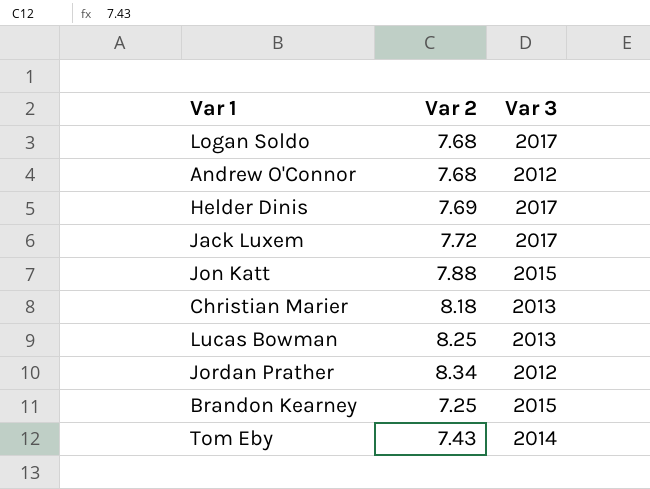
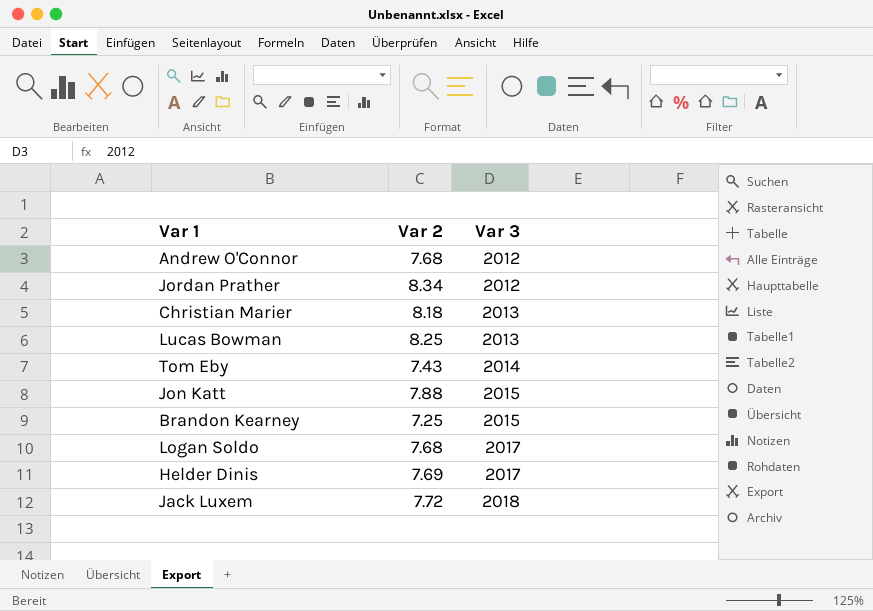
row order: none -> Var 3 ascending
Jack Luxem | Var 3: 2017 -> 2018

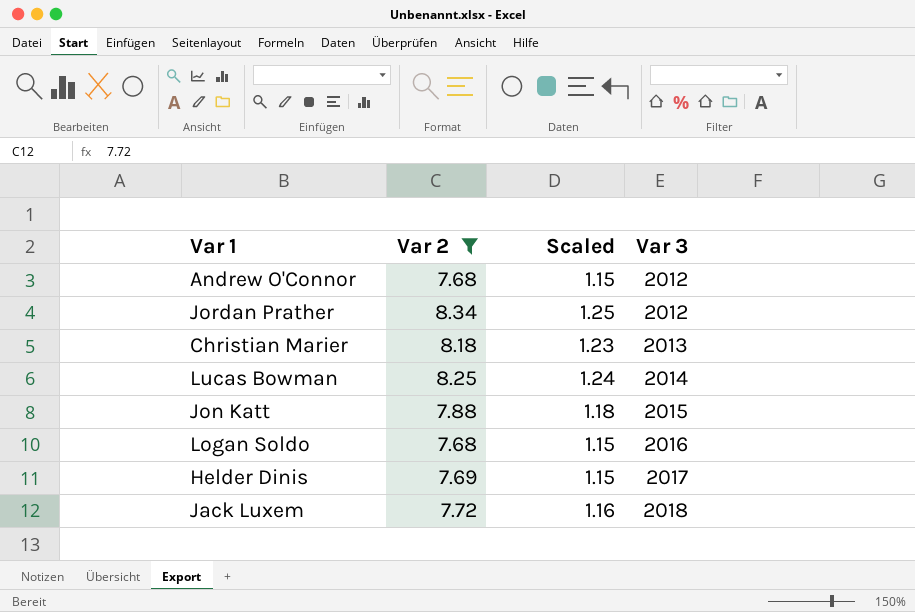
filter: none -> Var 2 >= 7.68
column Scaled | formula: none -> [Var 2] * 0.15
Lucas Bowman | Var 3: 2013 -> 2014
Logan Soldo | Var 3: 2017 -> 2016

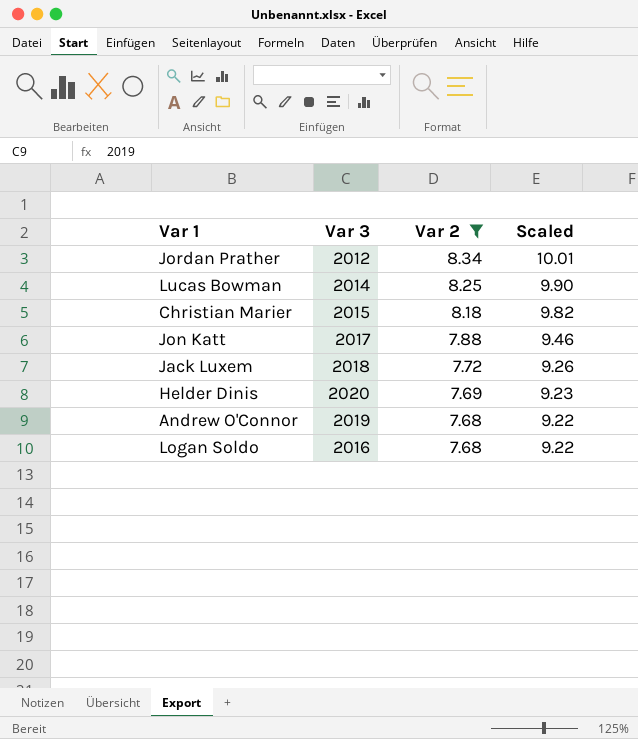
row order: Var 3 ascending -> Var 2 descending
column Var 3 | position: 4 -> 2
column Scaled | formula: [Var 2] * 0.15 -> [Var 2] * 1.2
Christian Marier | Var 3: 2013 -> 2015
Jon Katt | Var 3: 2015 -> 2017
Helder Dinis | Var 3: 2017 -> 2020
Andrew O'Connor | Var 3: 2012 -> 2019

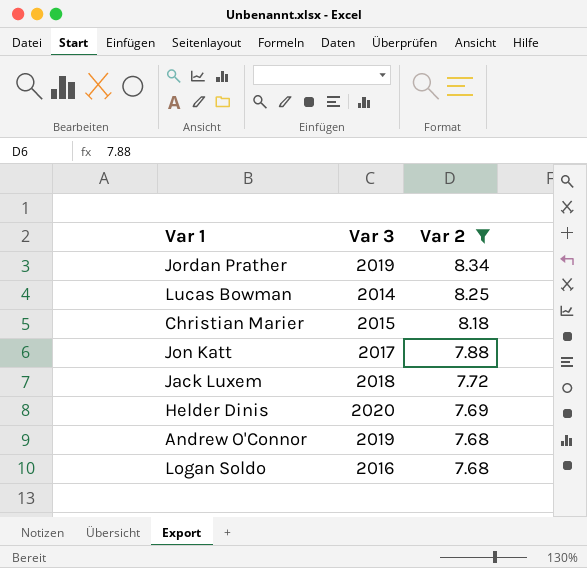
column Scaled | formula: [Var 2] * 1.2 -> none
Jordan Prather | Var 3: 2012 -> 2019

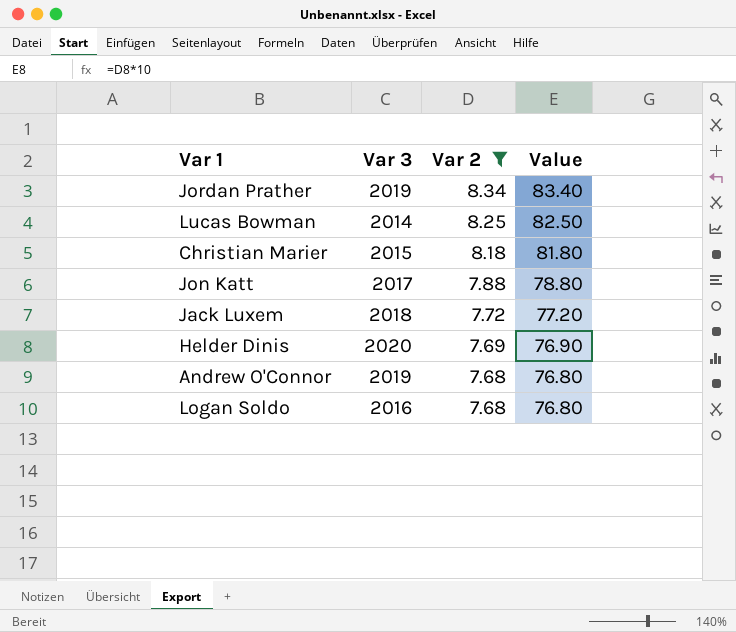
column Value | formula: none -> [Var 2] * 10

